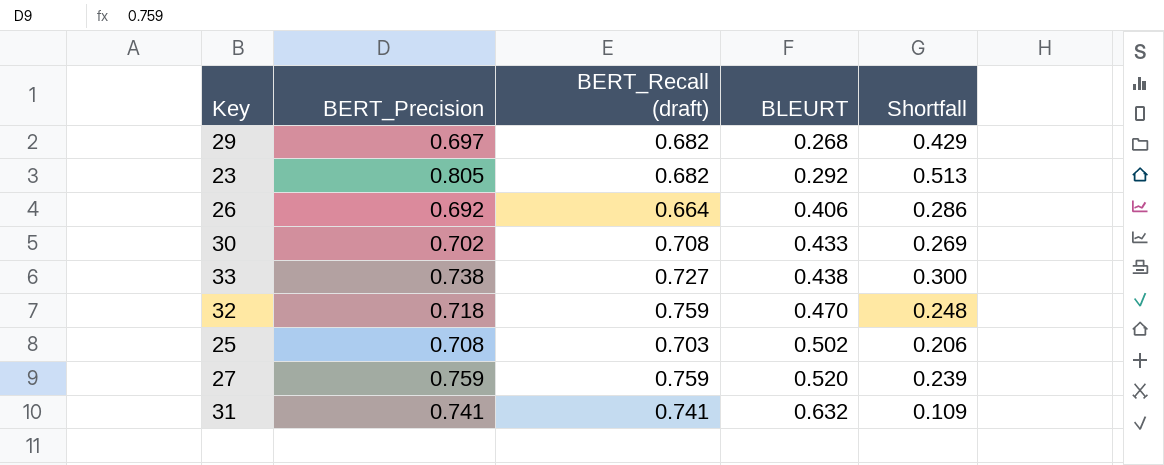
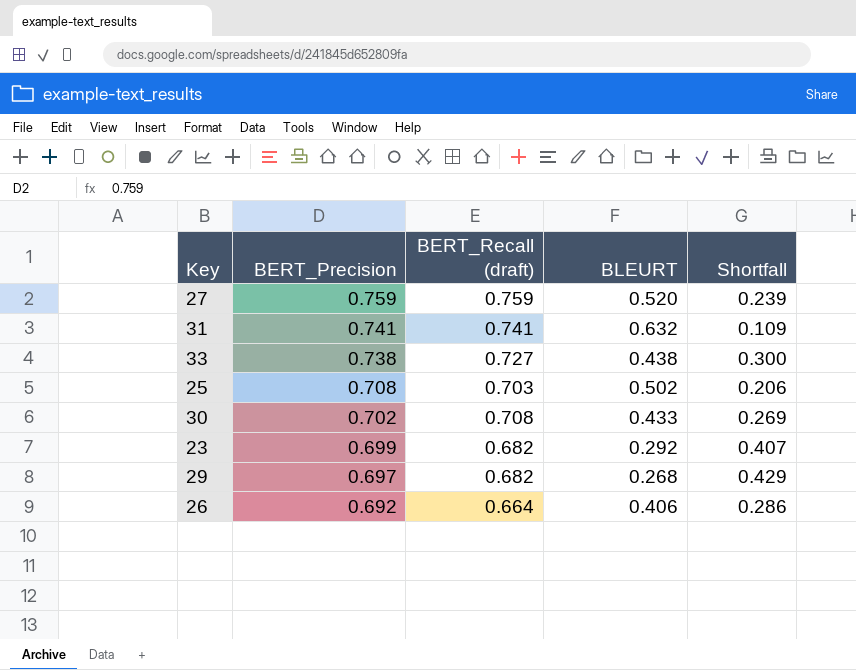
row order: BLEURT ascending -> BERT_Precision descending
row 32: 0.718 | 0.759 | 0.470 | 0.248 -> none
23 | BERT_Precision: 0.805 -> 0.699
23 | Shortfall: 0.513 -> 0.407

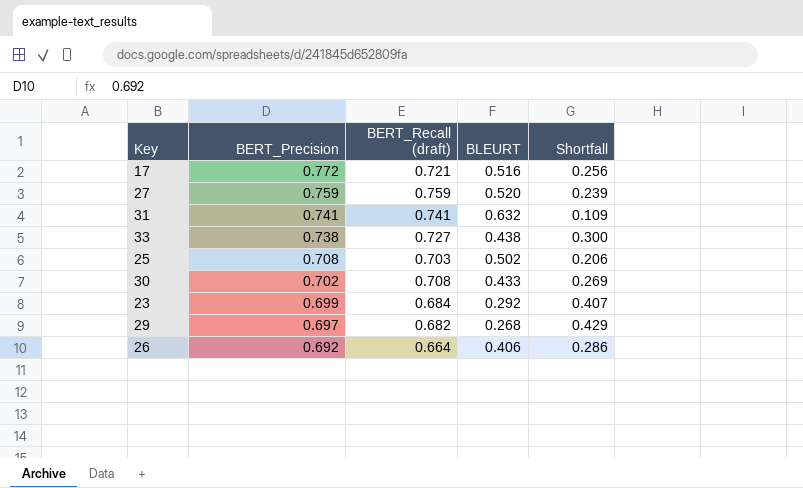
row 17: none -> 0.772 | 0.721 | 0.516 | 0.256
23 | BERT_Recall (draft): 0.682 -> 0.684

